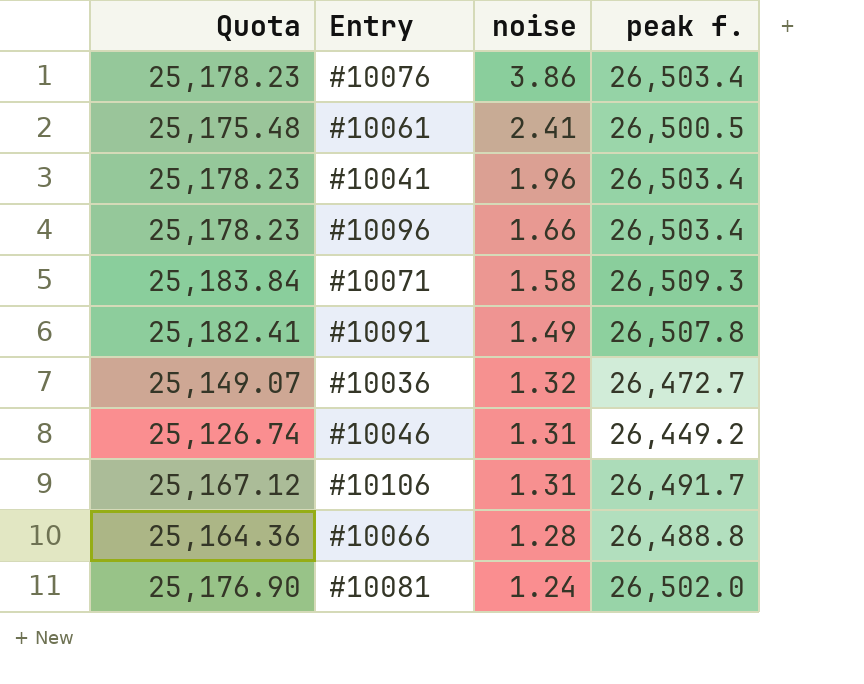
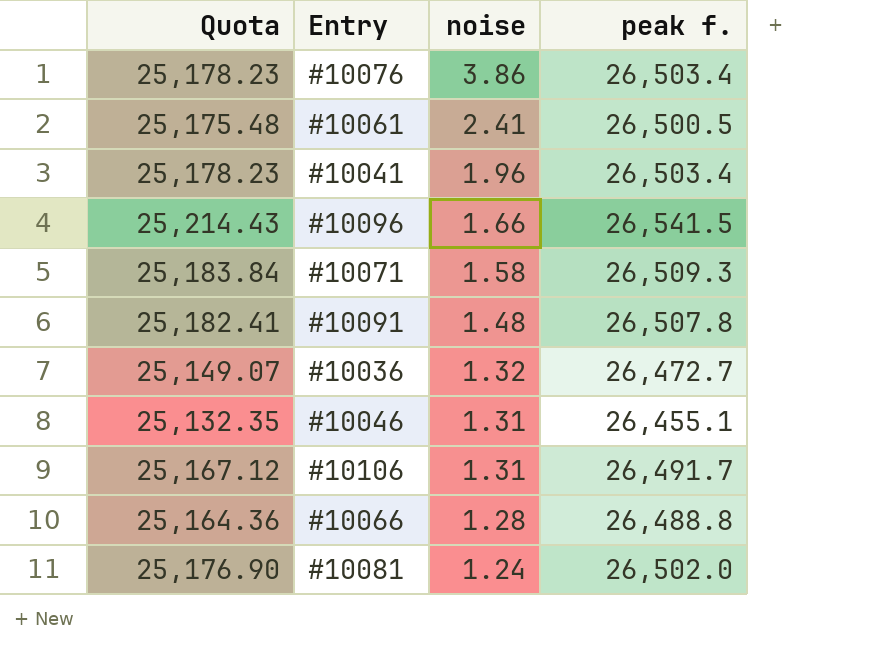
#10096 | Quota: 25,178.23 -> 25,214.43
#10096 | peak f.: 26,503.4 -> 26,541.5
#10091 | noise: 1.49 -> 1.48
#10046 | Quota: 25,126.74 -> 25,132.35
#10046 | peak f.: 26,449.2 -> 26,455.1

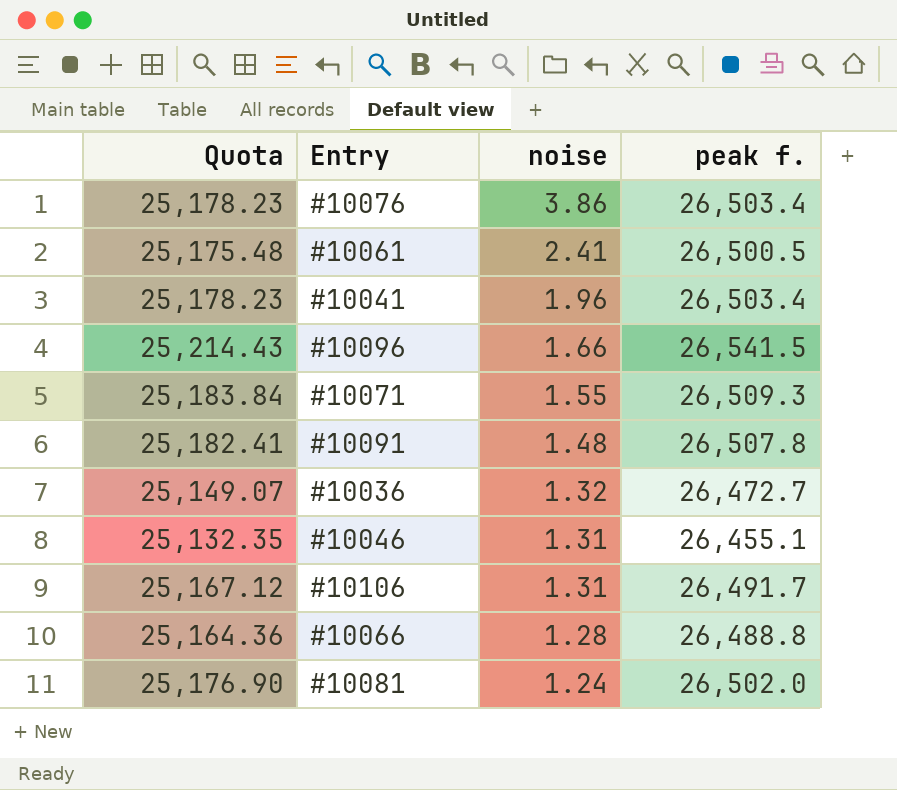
#10071 | noise: 1.58 -> 1.55

